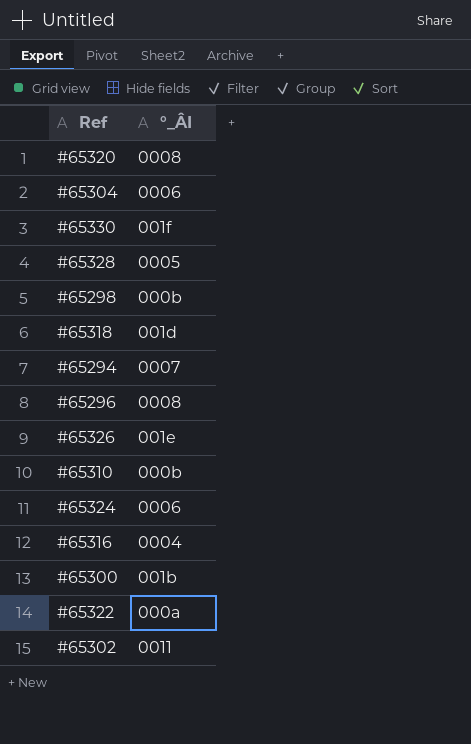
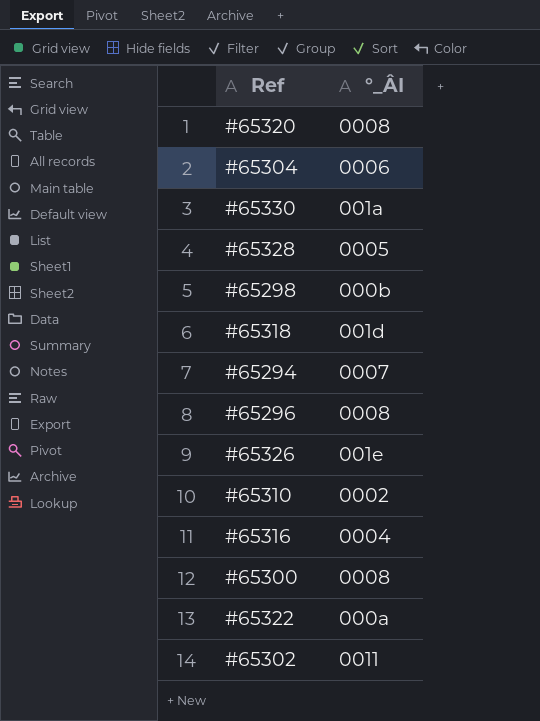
row #65324: 0006 -> none
#65330 | °_ÂI: 001f -> 001a
#65310 | °_ÂI: 000b -> 0002
#65300 | °_ÂI: 001b -> 0008

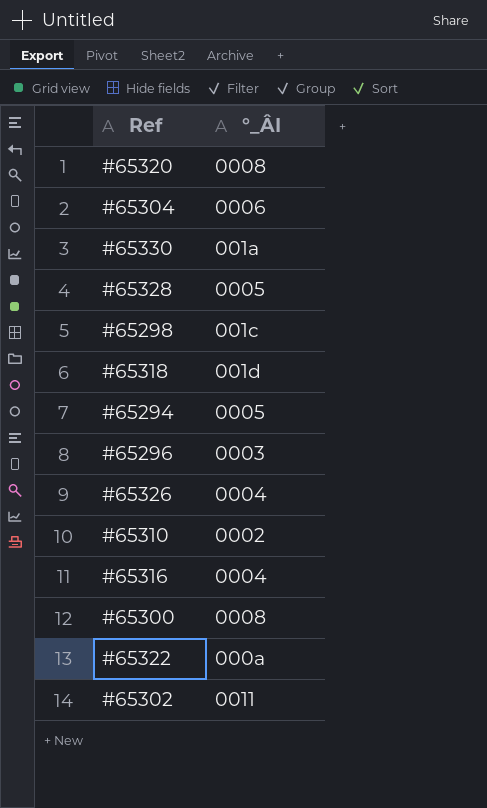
#65298 | °_ÂI: 000b -> 001c
#65294 | °_ÂI: 0007 -> 0005
#65296 | °_ÂI: 0008 -> 0003
#65326 | °_ÂI: 001e -> 0004

